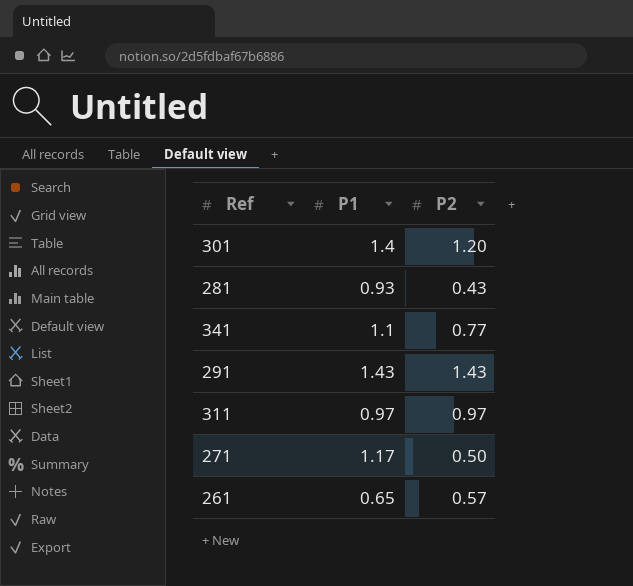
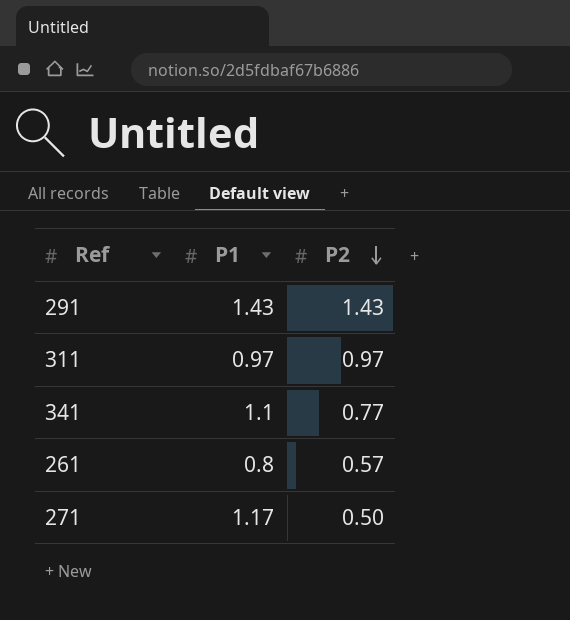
row order: none -> P2 descending
row 301: 1.4 | 1.20 -> none
row 281: 0.93 | 0.43 -> none
261 | P1: 0.65 -> 0.8

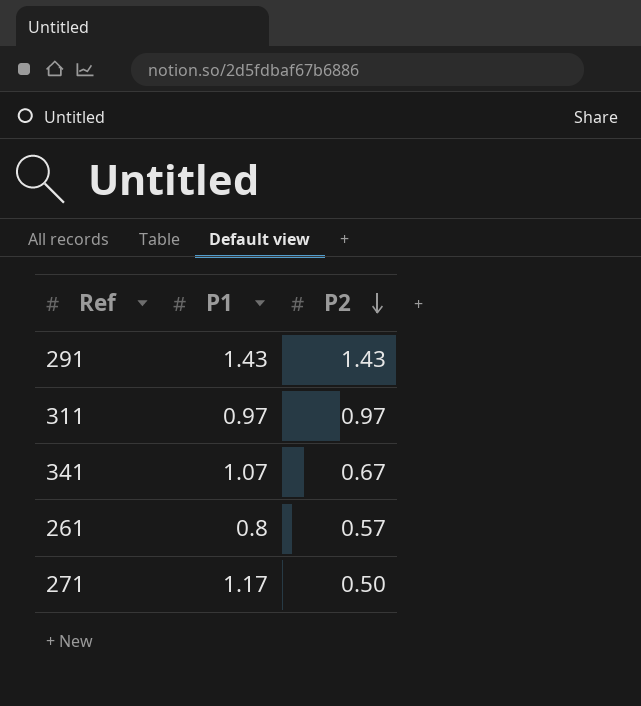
341 | P1: 1.1 -> 1.07
341 | P2: 0.77 -> 0.67

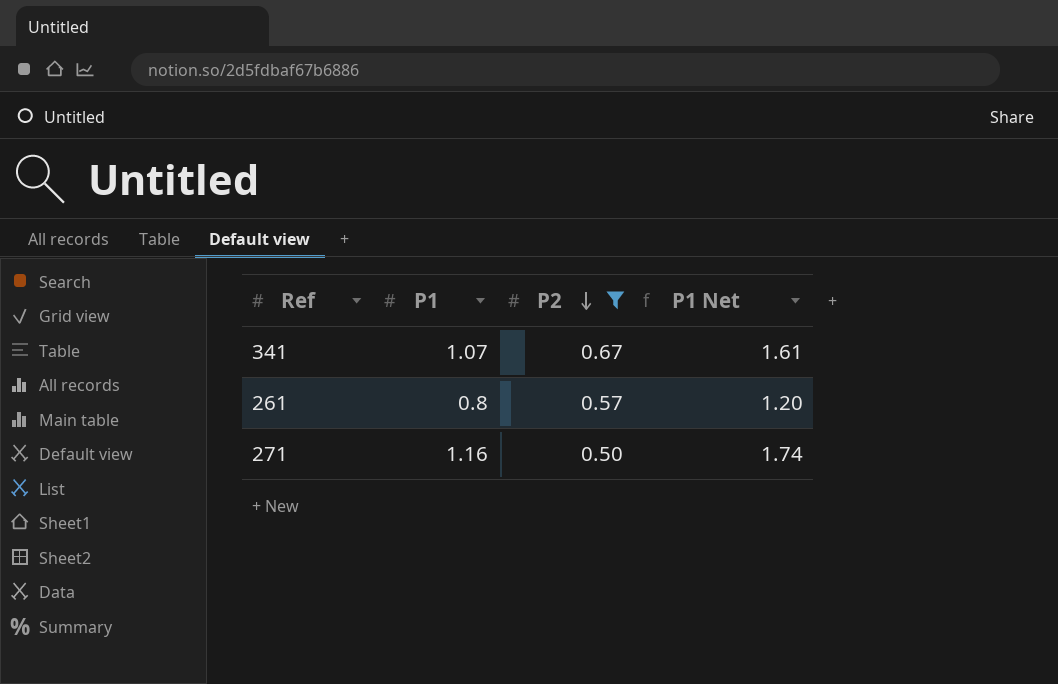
filter: none -> P2 <= 0.67
column P1 Net | formula: none -> [P1] * 1.5
271 | P1: 1.17 -> 1.16

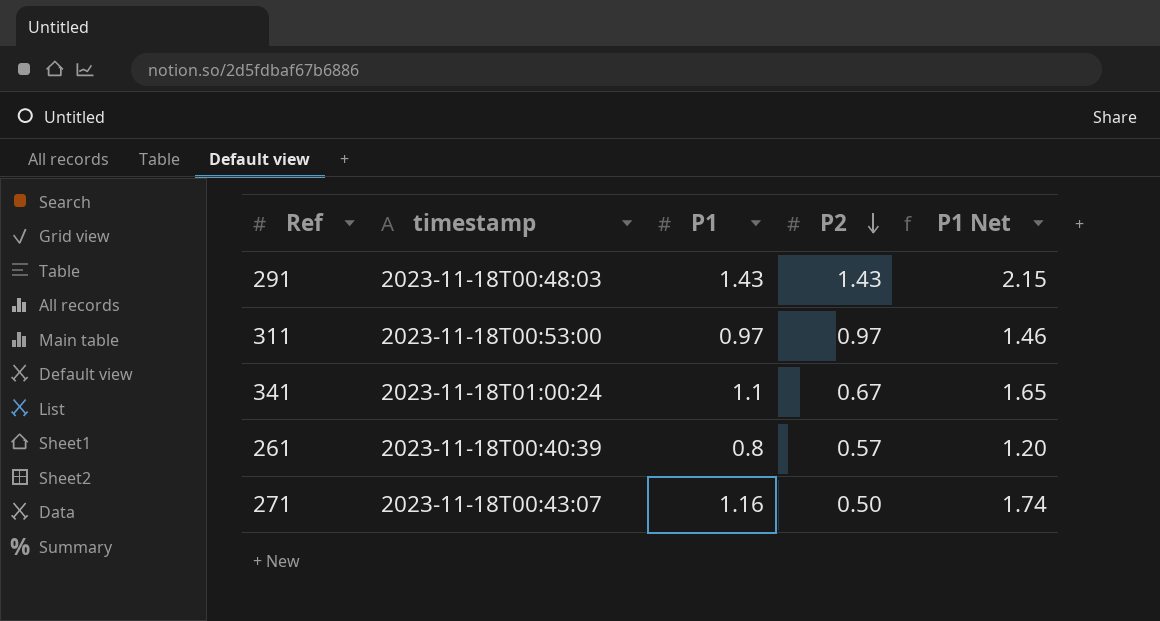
filter: P2 <= 0.67 -> none
column timestamp | position: none -> 2
341 | P1: 1.07 -> 1.1
341 | P1 Net: 1.61 -> 1.65

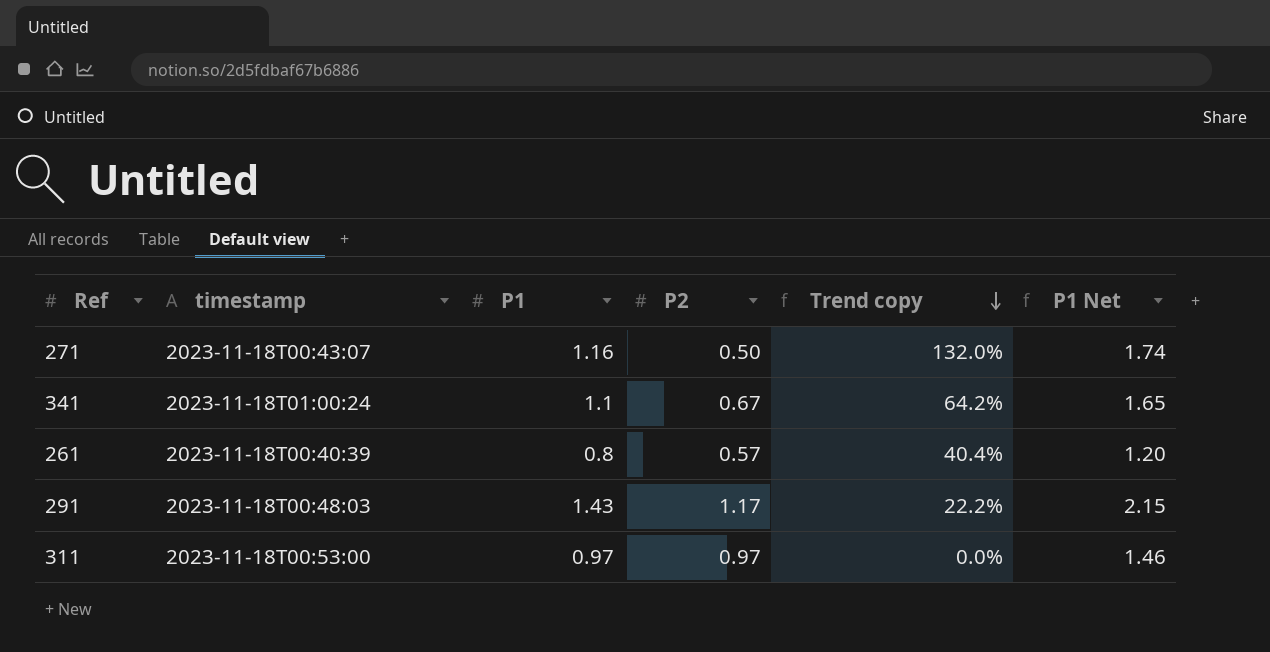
row order: P2 descending -> Trend copy descending
column Trend copy | formula: none -> ([P1] - [P2]) / [P2]
291 | P2: 1.43 -> 1.17

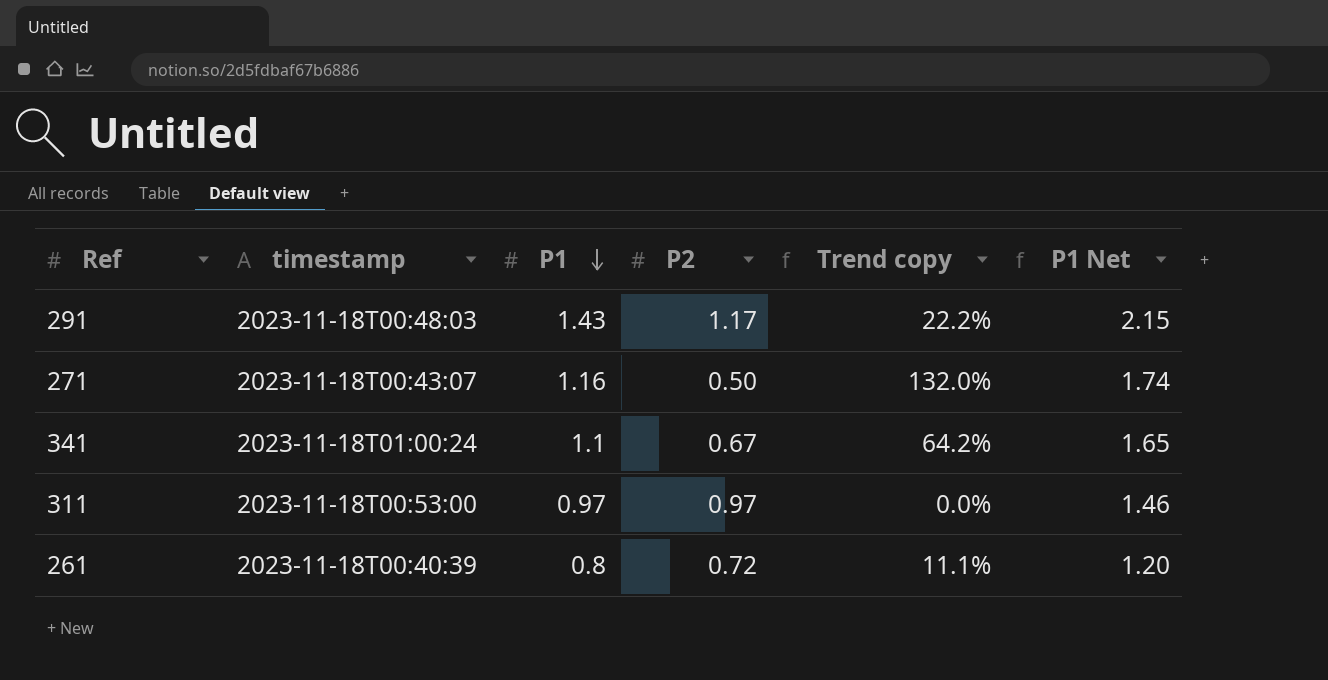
row order: Trend copy descending -> P1 descending
261 | P2: 0.57 -> 0.72
261 | Trend copy: 40.4% -> 11.1%

